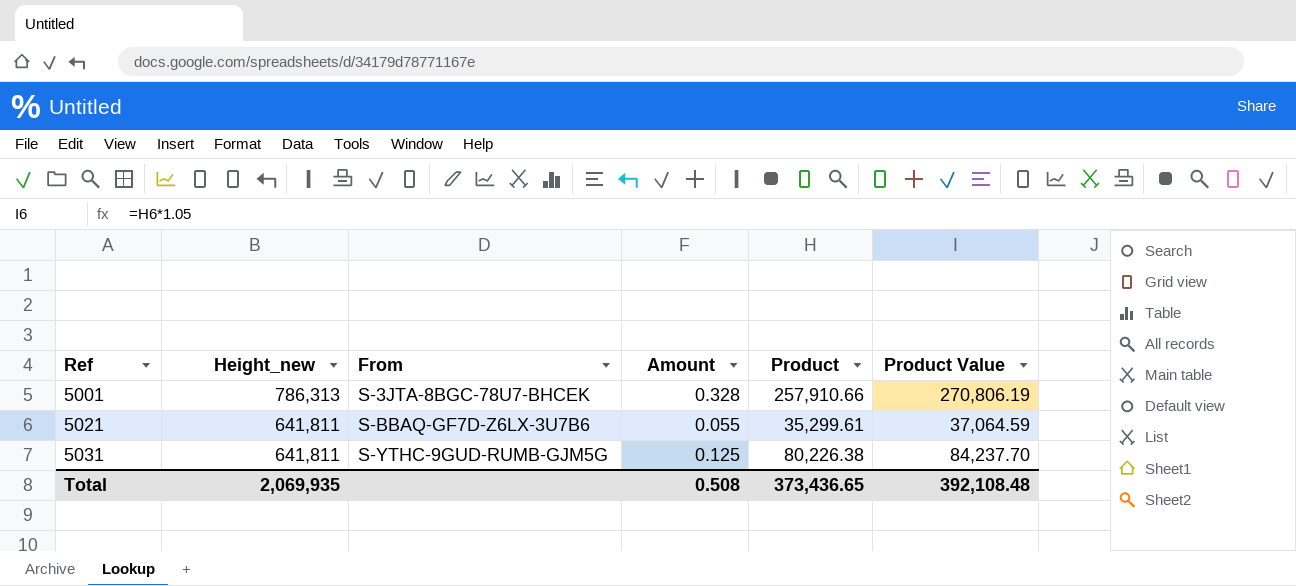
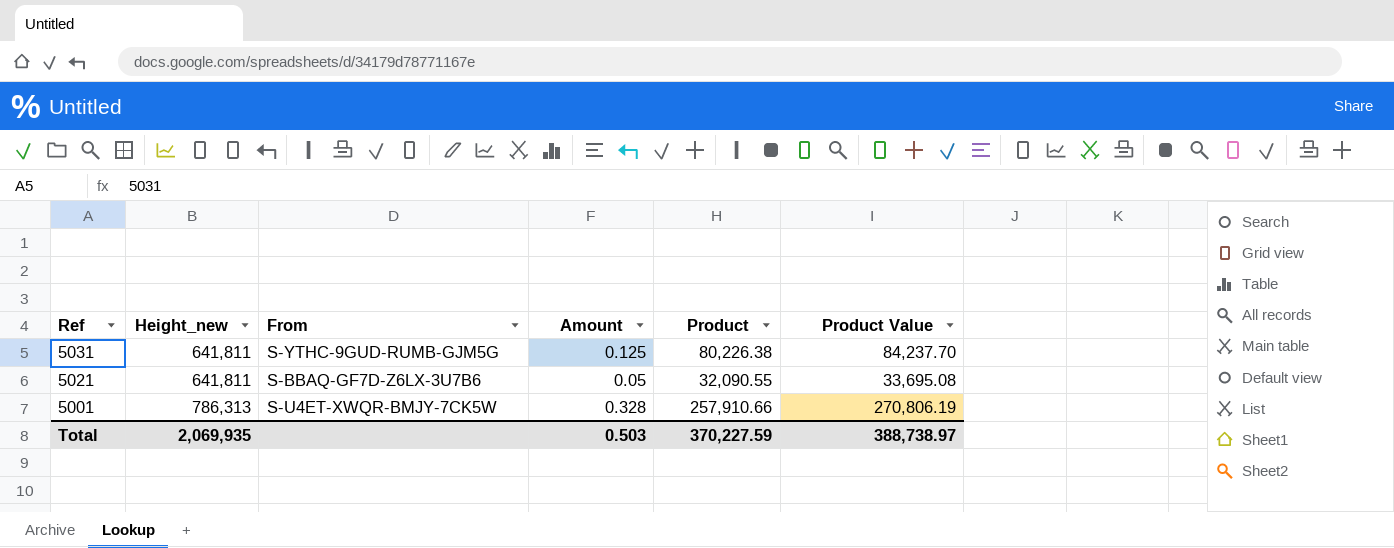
row order: Ref ascending -> Ref descending
5021 | Amount: 0.055 -> 0.05
5021 | Product: 35,299.61 -> 32,090.55
5021 | Product Value: 37,064.59 -> 33,695.08
5001 | From: S-3JTA-8BGC-78U7-BHCEK -> S-U4ET-XWQR-BMJY-7CK5W
Total | Amount: 0.508 -> 0.503
Total | Product: 373,436.65 -> 370,227.59
Total | Product Value: 392,108.48 -> 388,738.97

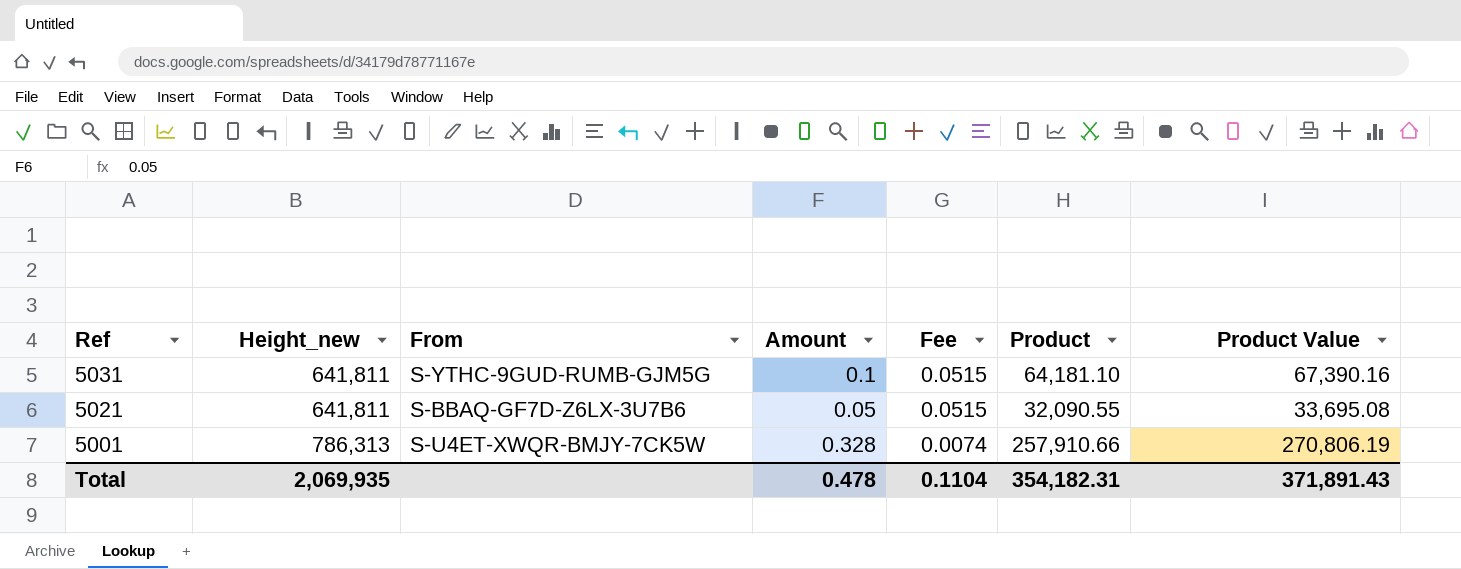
column Fee | position: none -> 5
5031 | Amount: 0.125 -> 0.1
5031 | Product: 80,226.38 -> 64,181.10
5031 | Product Value: 84,237.70 -> 67,390.16
Total | Amount: 0.503 -> 0.478
Total | Product: 370,227.59 -> 354,182.31
Total | Product Value: 388,738.97 -> 371,891.43

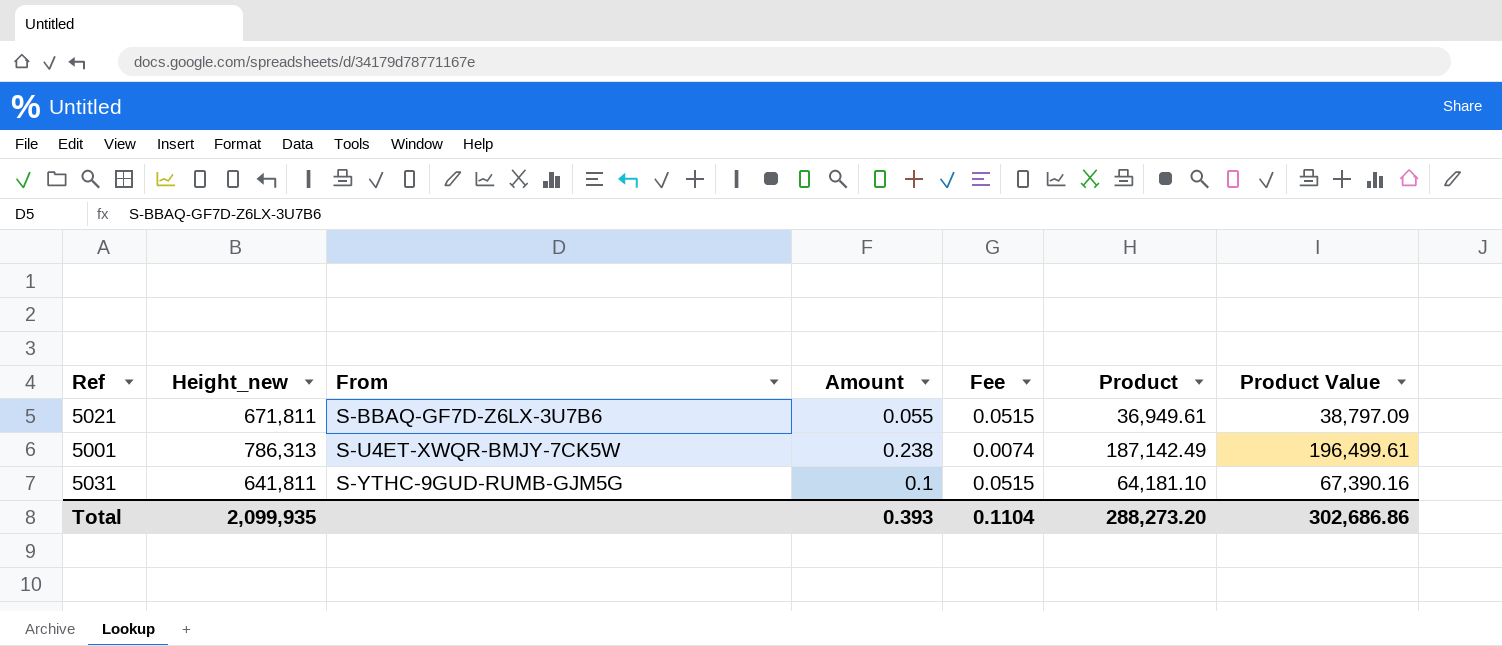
row order: Ref descending -> From ascending
5021 | Height_new: 641,811 -> 671,811
5021 | Amount: 0.05 -> 0.055
5021 | Product: 32,090.55 -> 36,949.61
5021 | Product Value: 33,695.08 -> 38,797.09
5001 | Amount: 0.328 -> 0.238
5001 | Product: 257,910.66 -> 187,142.49
5001 | Product Value: 270,806.19 -> 196,499.61
Total | Height_new: 2,069,935 -> 2,099,935
Total | Amount: 0.478 -> 0.393
Total | Product: 354,182.31 -> 288,273.20
Total | Product Value: 371,891.43 -> 302,686.86

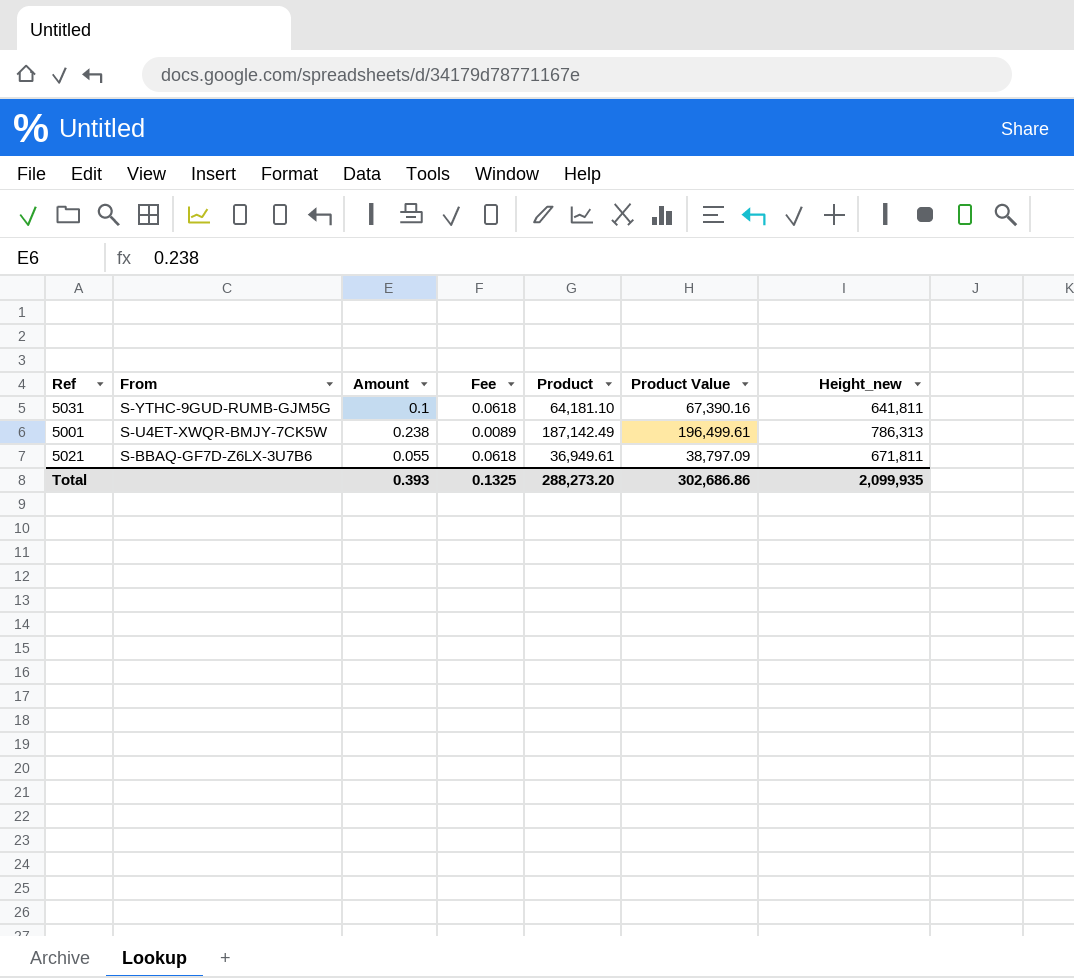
row order: From ascending -> From descending
column Height_new | position: 2 -> 7
5031 | Fee: 0.0515 -> 0.0618
5001 | Fee: 0.0074 -> 0.0089
5021 | Fee: 0.0515 -> 0.0618
Total | Fee: 0.1104 -> 0.1325

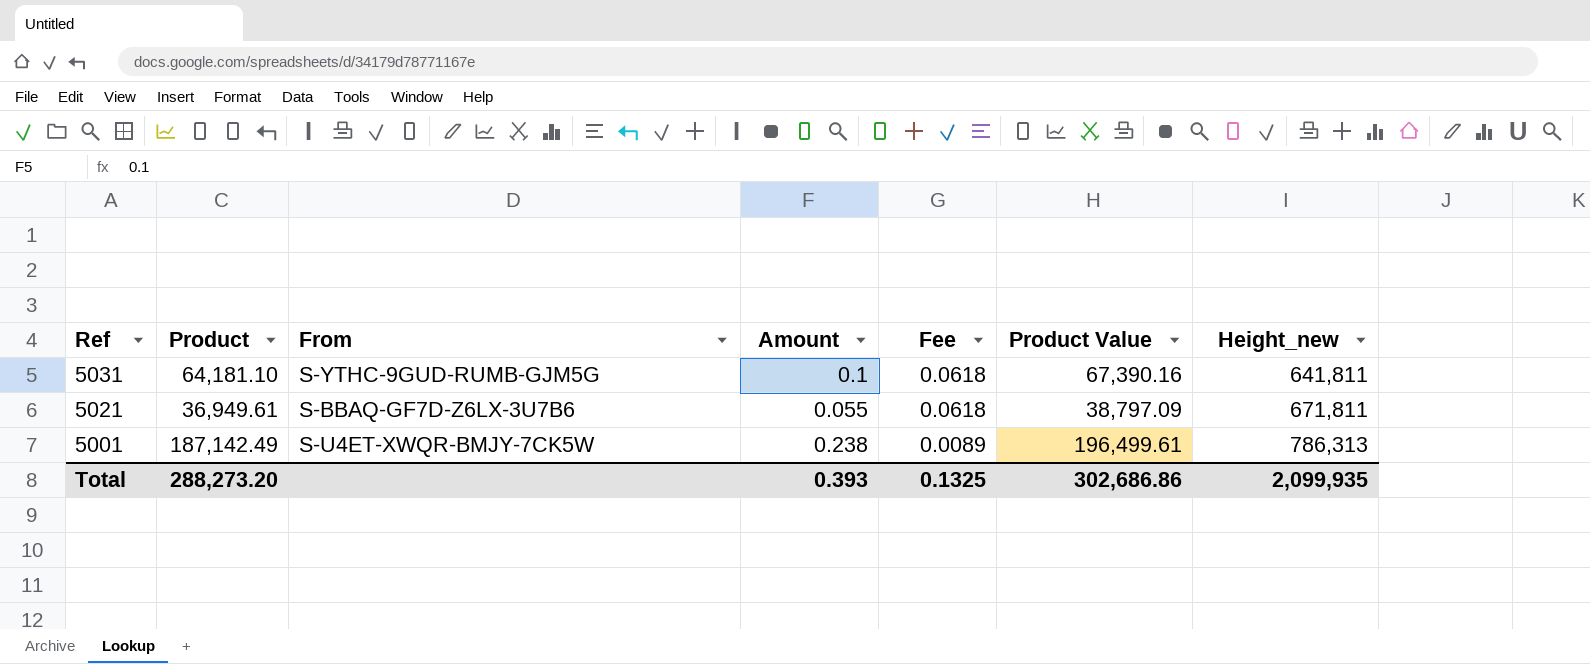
row order: From descending -> Ref descending
column Product | position: 5 -> 2

